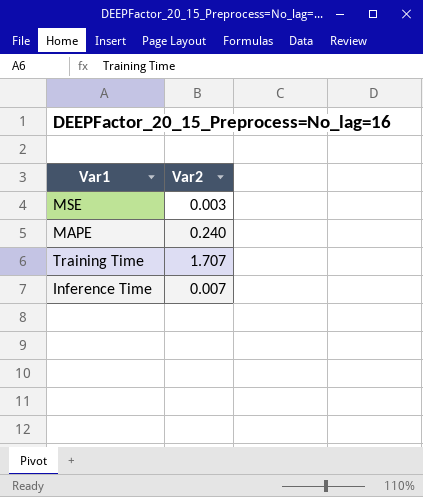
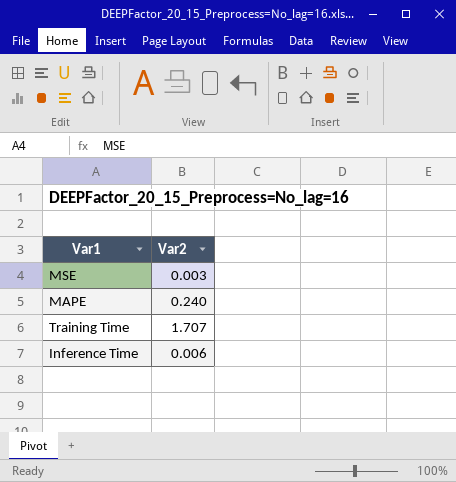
Inference Time | Var2: 0.007 -> 0.006

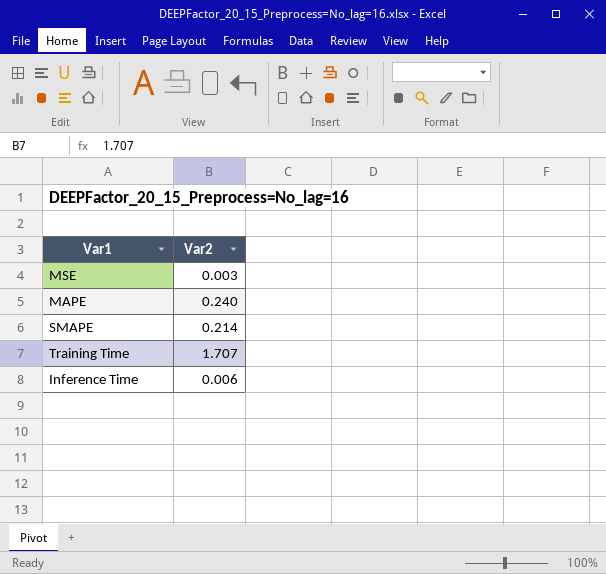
row SMAPE: none -> 0.214

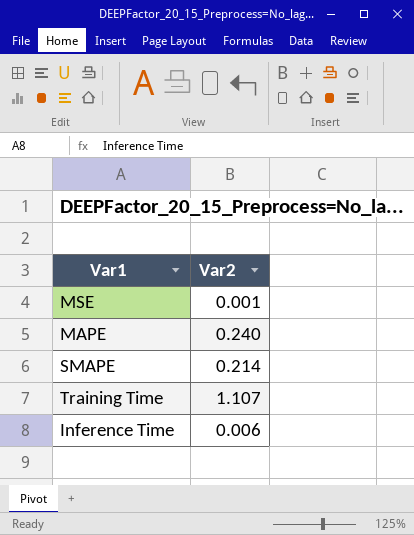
MSE | Var2: 0.003 -> 0.001
Training Time | Var2: 1.707 -> 1.107

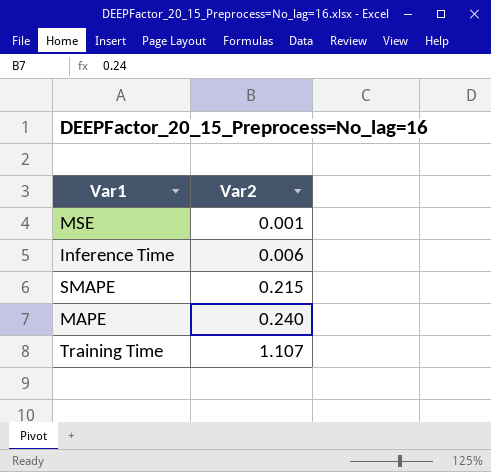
row order: none -> Var2 ascending
SMAPE | Var2: 0.214 -> 0.215

